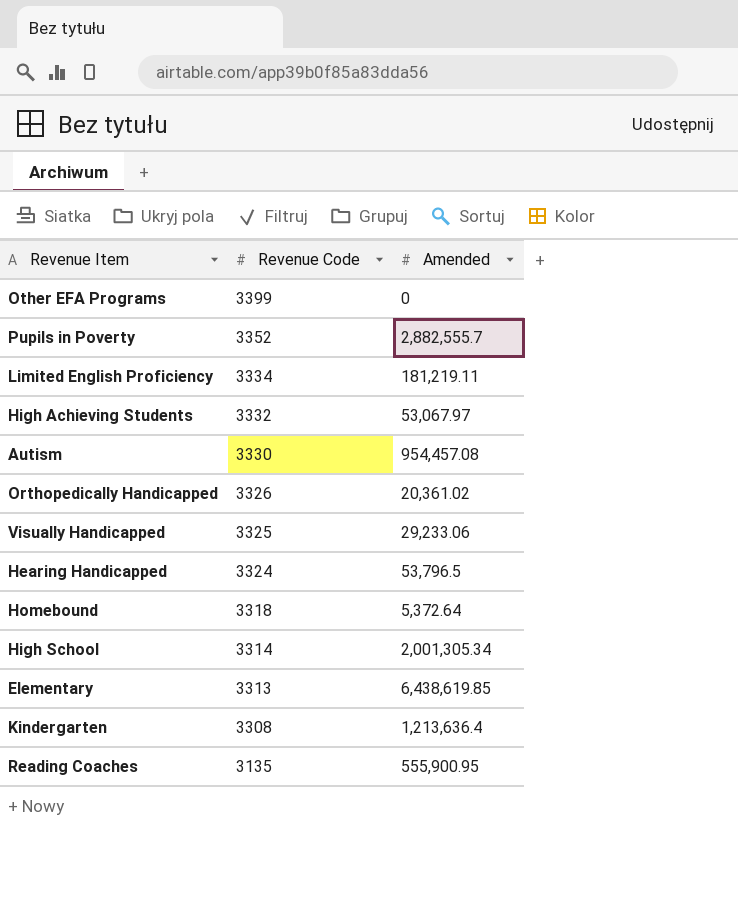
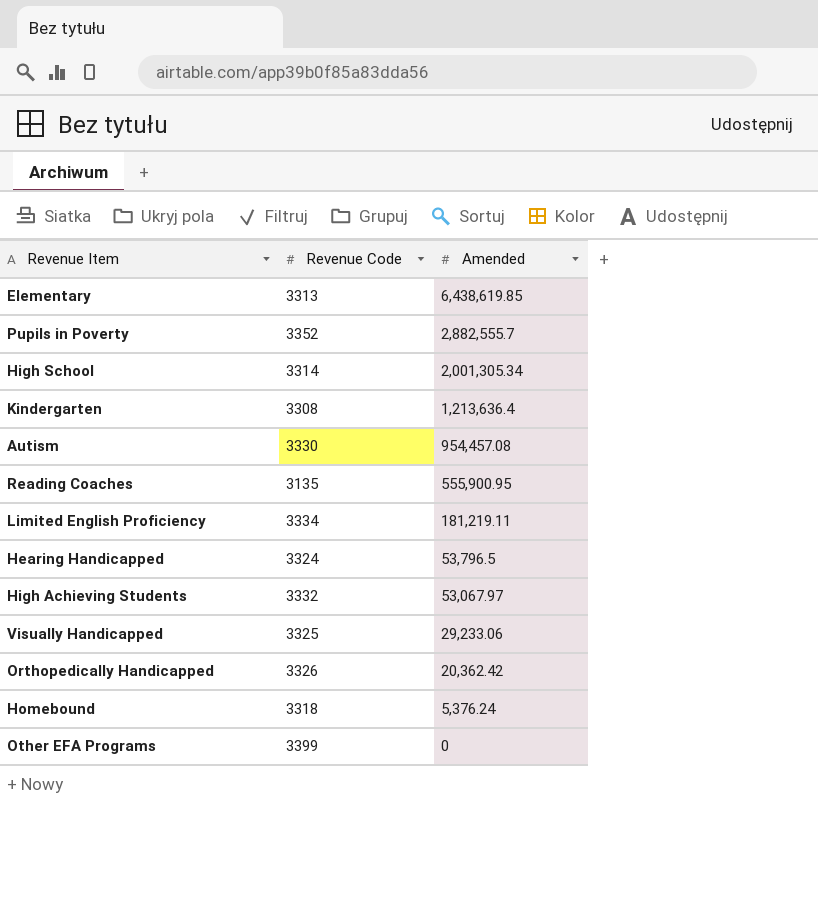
row order: Revenue Code descending -> Amended descending
Orthopedically Handicapped | Amended: 20,361.02 -> 20,362.42
Homebound | Amended: 5,372.64 -> 5,376.24

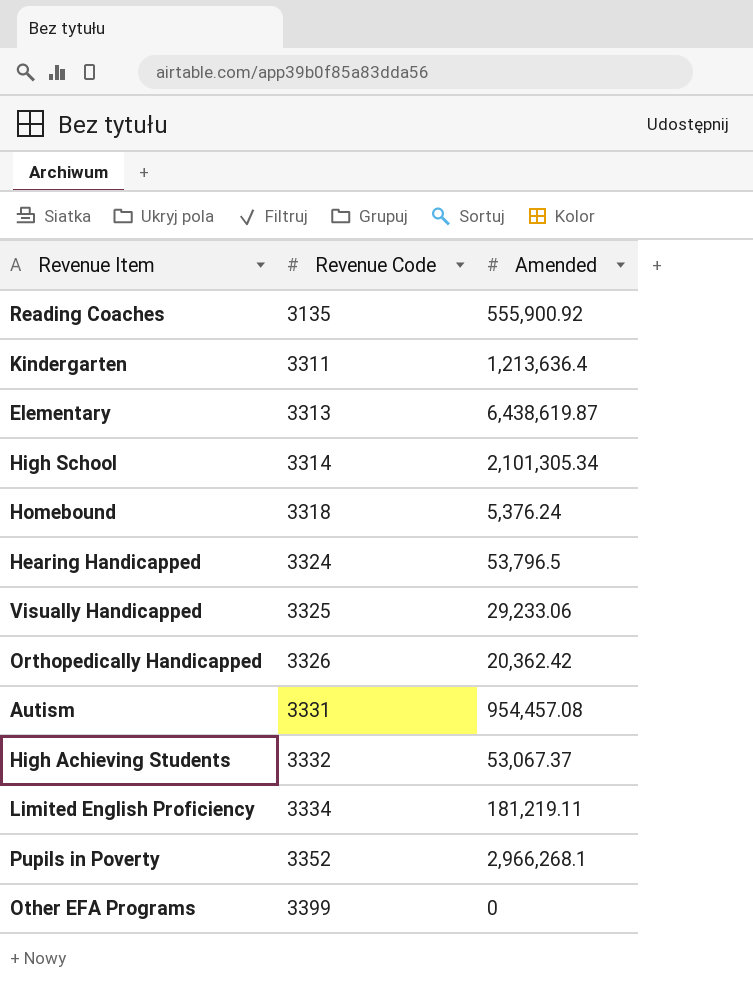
row order: Amended descending -> Revenue Code ascending
Reading Coaches | Amended: 555,900.95 -> 555,900.92
Kindergarten | Revenue Code: 3308 -> 3311
Elementary | Amended: 6,438,619.85 -> 6,438,619.87
High School | Amended: 2,001,305.34 -> 2,101,305.34
Autism | Revenue Code: 3330 -> 3331
High Achieving Students | Amended: 53,067.97 -> 53,067.37
Pupils in Poverty | Amended: 2,882,555.7 -> 2,966,268.1

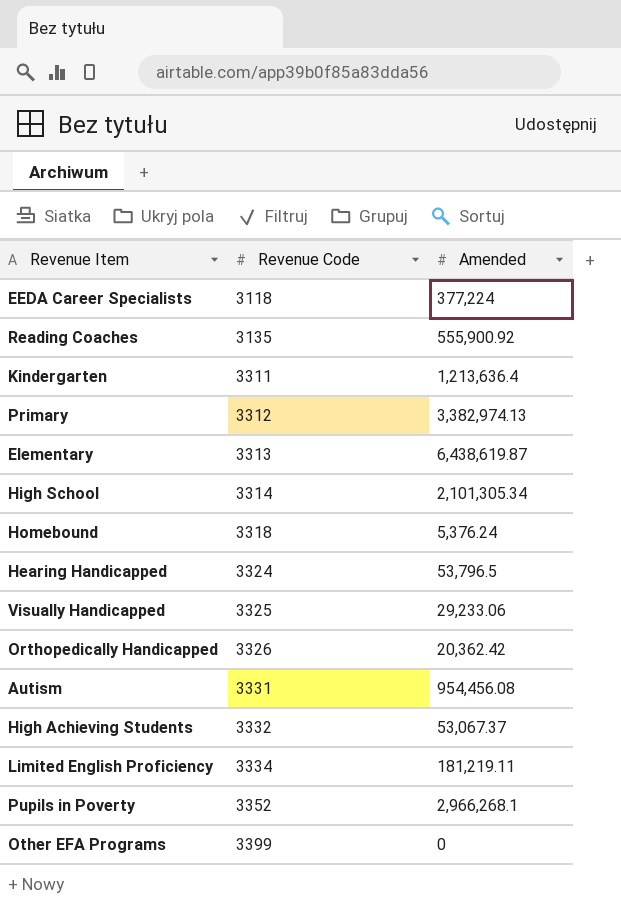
row EEDA Career Specialists: none -> 3118 | 377,224
row Primary: none -> 3312 | 3,382,974.13
Autism | Amended: 954,457.08 -> 954,456.08

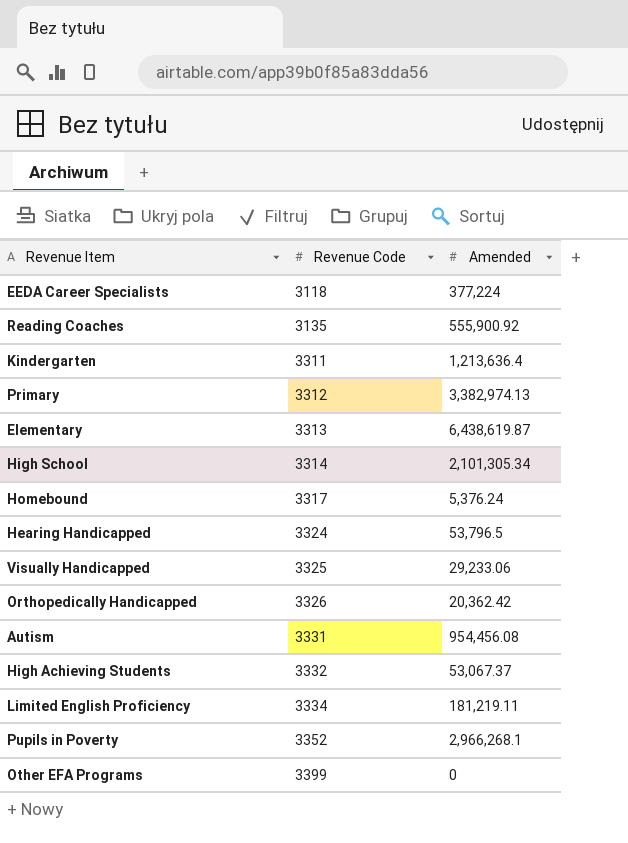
Homebound | Revenue Code: 3318 -> 3317

